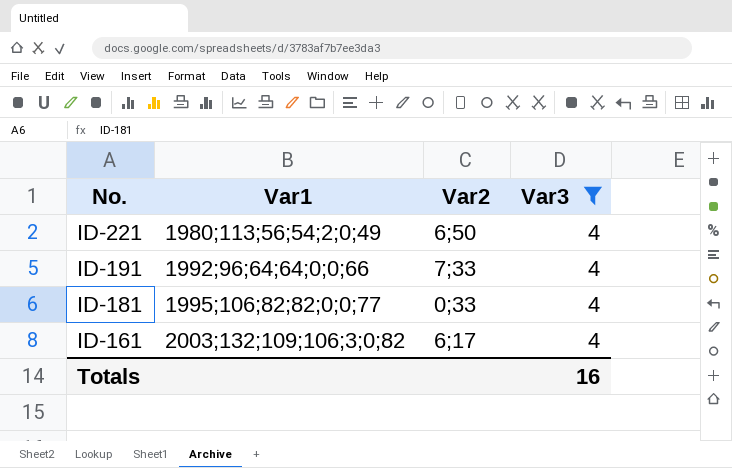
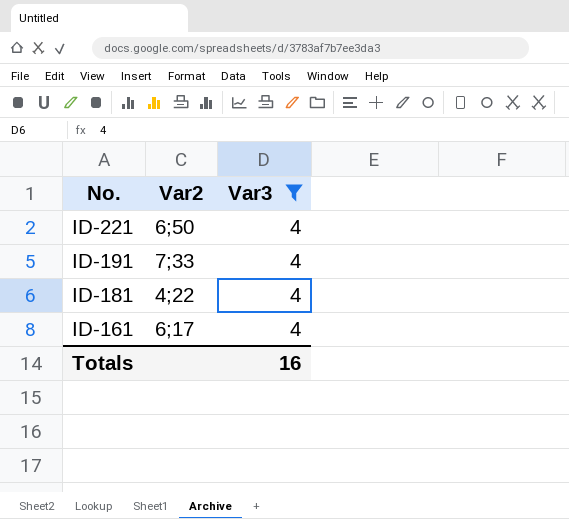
column Var1 | position: 2 -> none
ID-181 | Var2: 0;33 -> 4;22

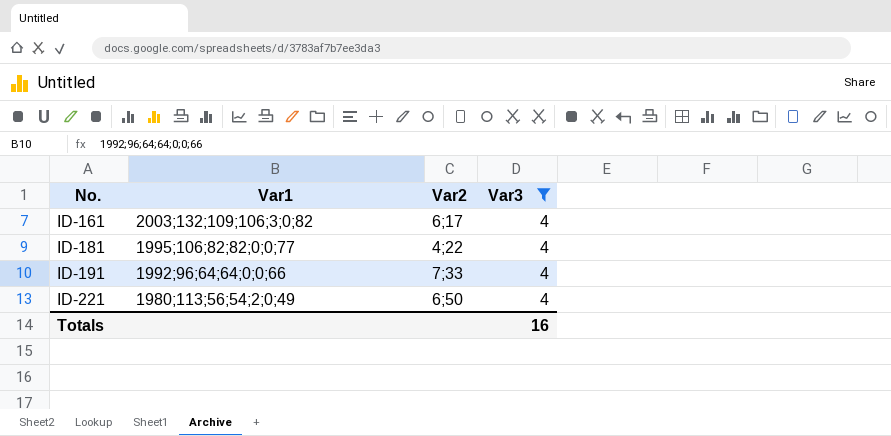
row order: No. descending -> No. ascending
column Var1 | position: none -> 2

